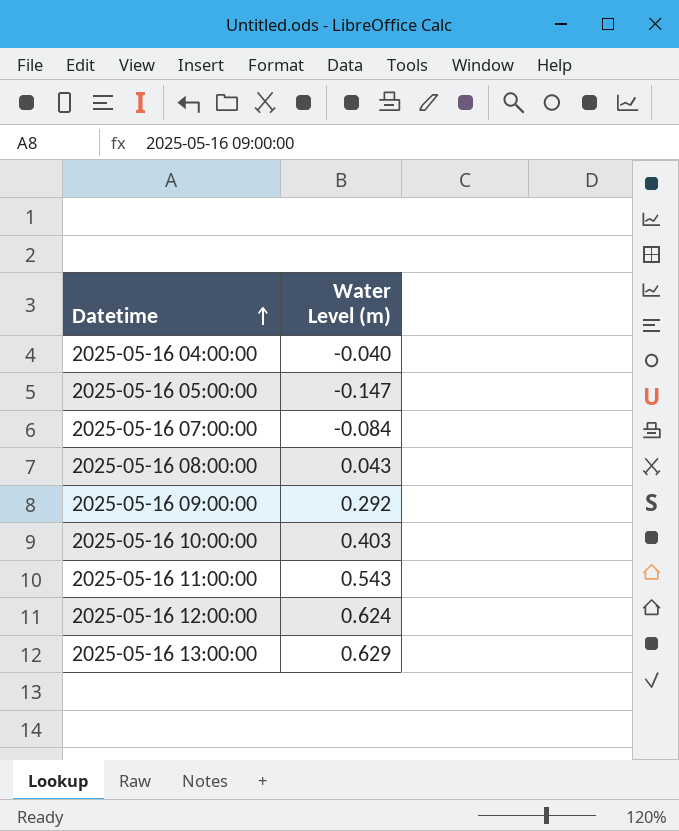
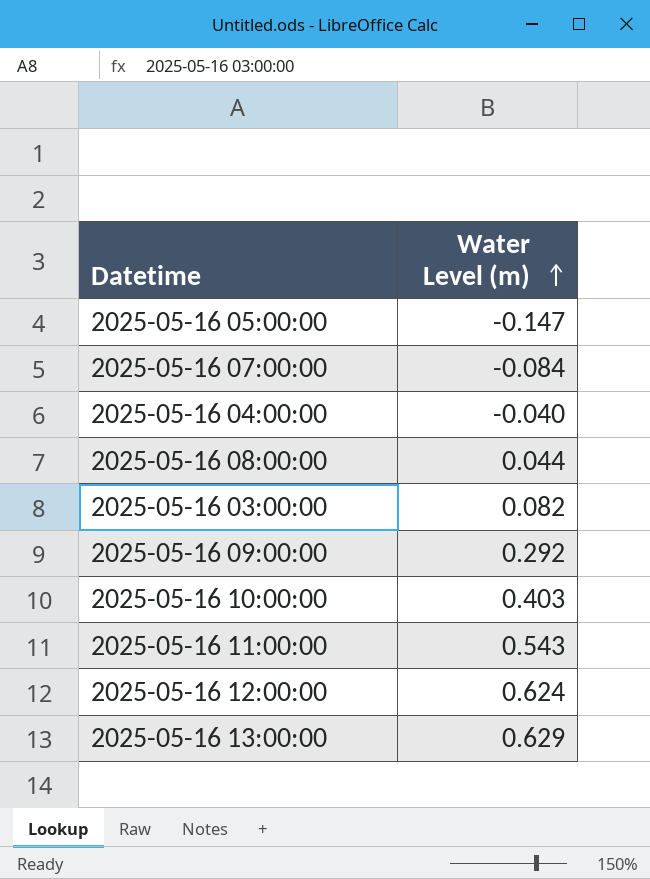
row order: Datetime ascending -> Water Level (m) ascending
2025-05-16 08:00:00 | Water Level (m): 0.043 -> 0.044
row 2025-05-16 03:00:00: none -> 0.082

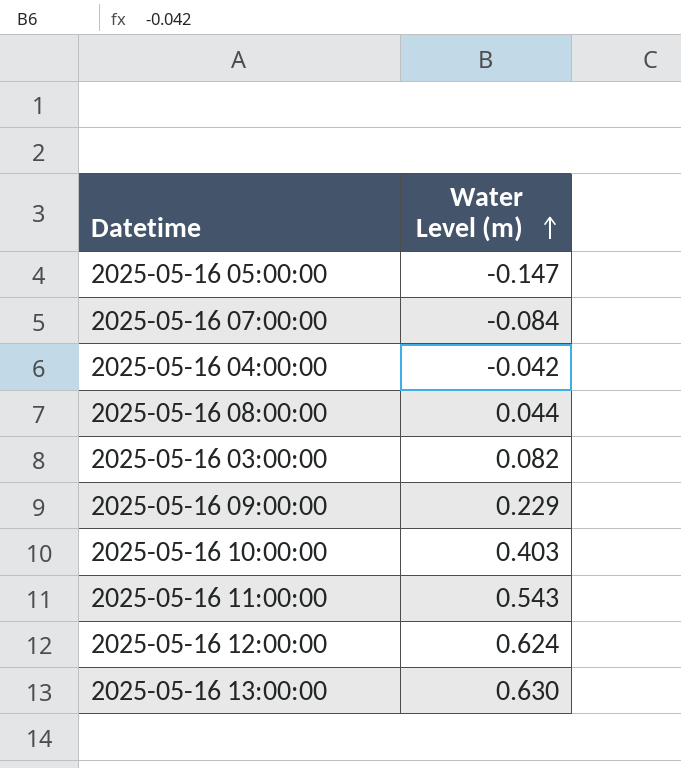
2025-05-16 04:00:00 | Water Level (m): -0.040 -> -0.042
2025-05-16 09:00:00 | Water Level (m): 0.292 -> 0.229
2025-05-16 13:00:00 | Water Level (m): 0.629 -> 0.630

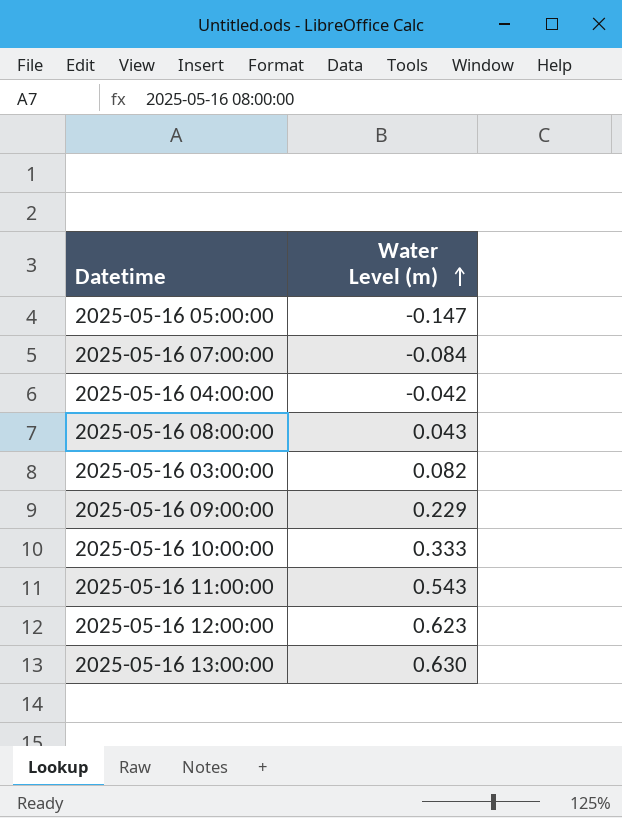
2025-05-16 08:00:00 | Water Level (m): 0.044 -> 0.043
2025-05-16 10:00:00 | Water Level (m): 0.403 -> 0.333
2025-05-16 12:00:00 | Water Level (m): 0.624 -> 0.623

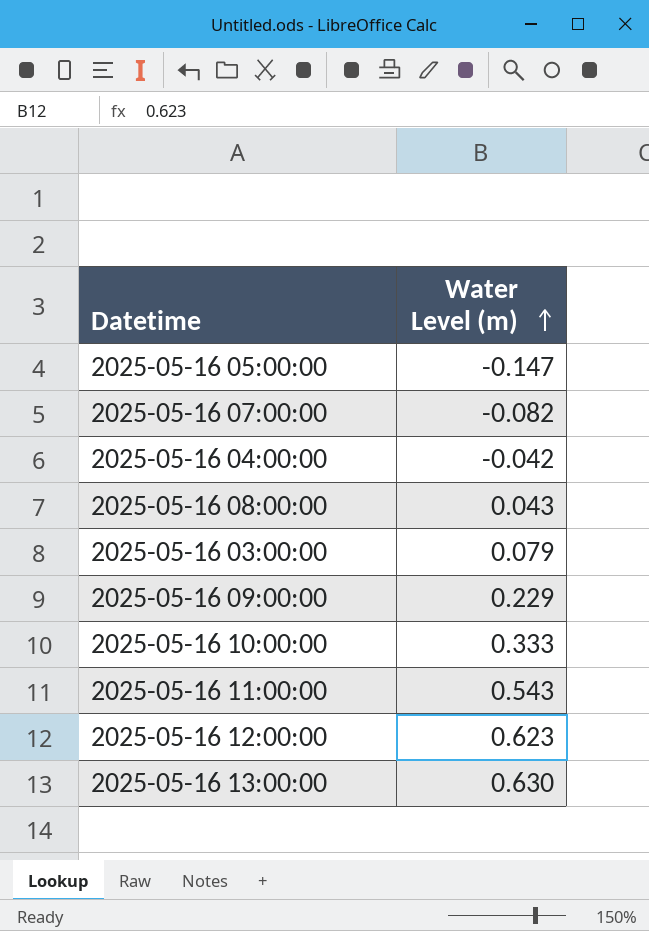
2025-05-16 07:00:00 | Water Level (m): -0.084 -> -0.082
2025-05-16 03:00:00 | Water Level (m): 0.082 -> 0.079

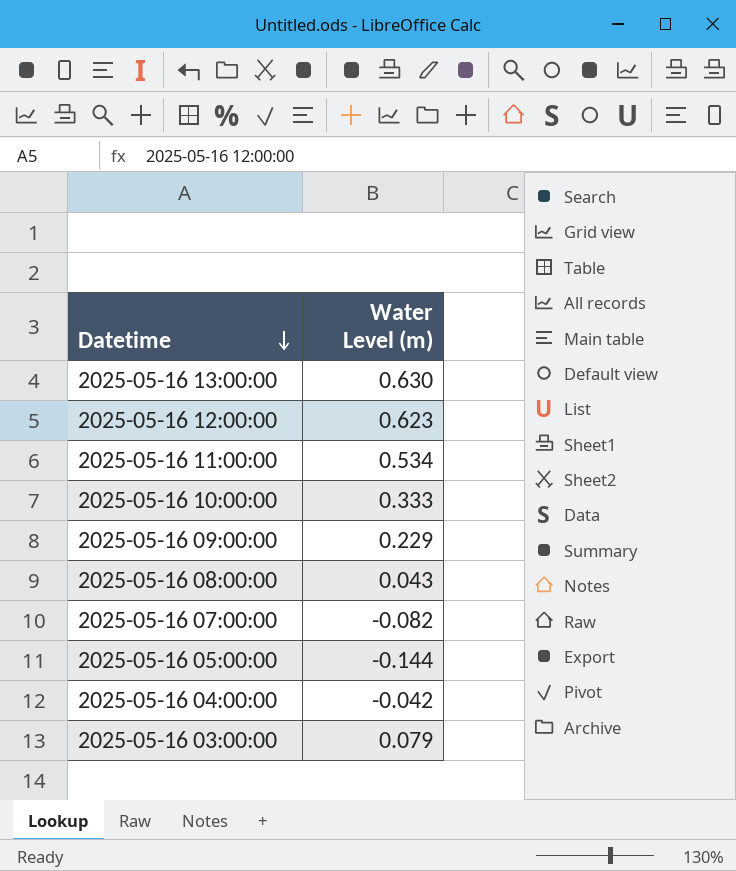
row order: Water Level (m) ascending -> Datetime descending
2025-05-16 11:00:00 | Water Level (m): 0.543 -> 0.534
2025-05-16 05:00:00 | Water Level (m): -0.147 -> -0.144

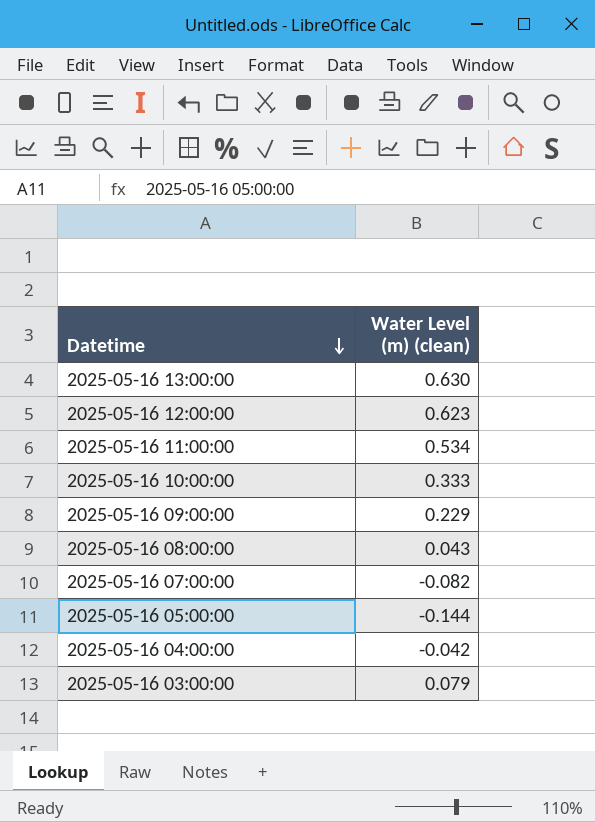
column name: Water Level (m) -> Water Level (m) (clean)

